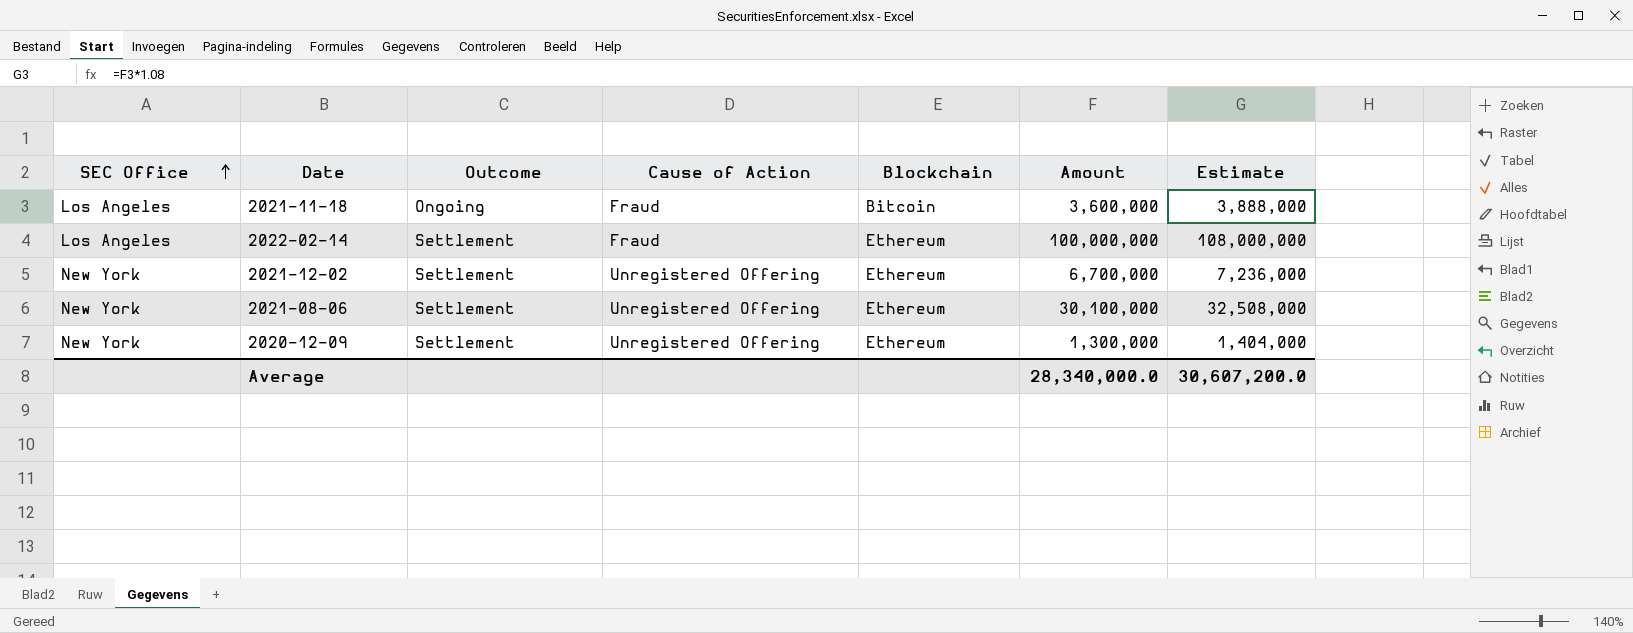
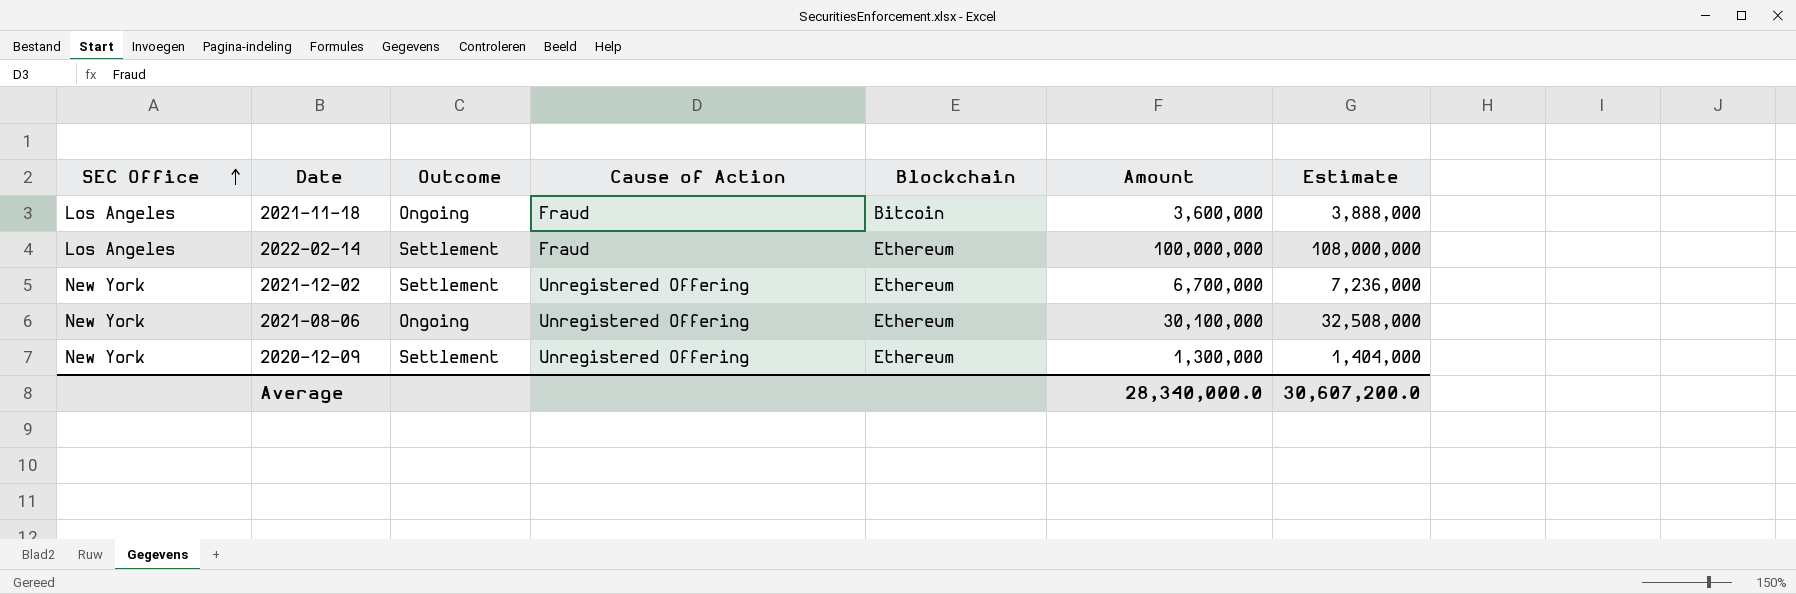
2021-08-06 | Outcome: Settlement -> Ongoing

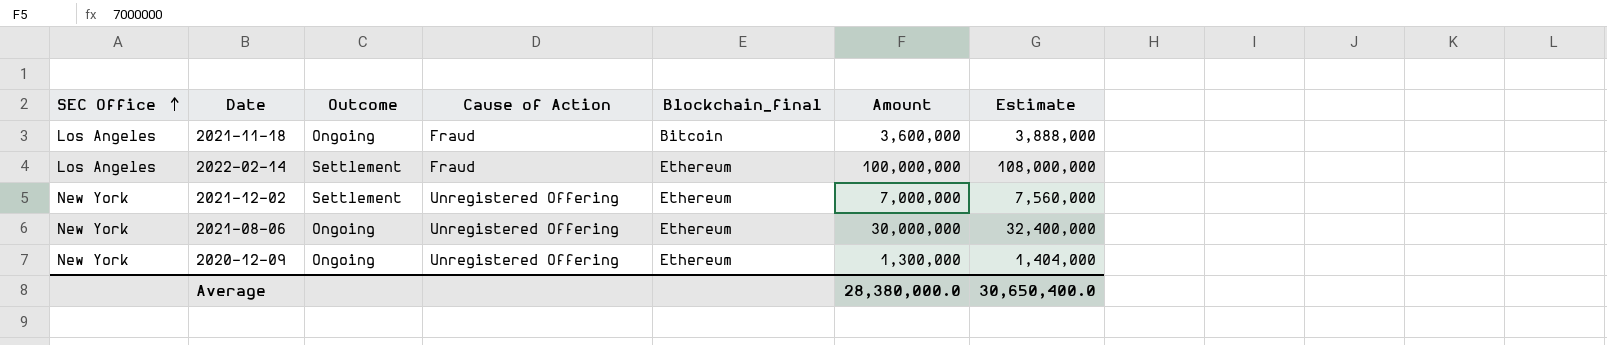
column name: Blockchain -> Blockchain_final
2021-12-02 | Amount: 6,700,000 -> 7,000,000
2021-12-02 | Estimate: 7,236,000 -> 7,560,000
2021-08-06 | Amount: 30,100,000 -> 30,000,000
2021-08-06 | Estimate: 32,508,000 -> 32,400,000
2020-12-09 | Outcome: Settlement -> Ongoing
Average | Amount: 28,340,000.0 -> 28,380,000.0
Average | Estimate: 30,607,200.0 -> 30,650,400.0

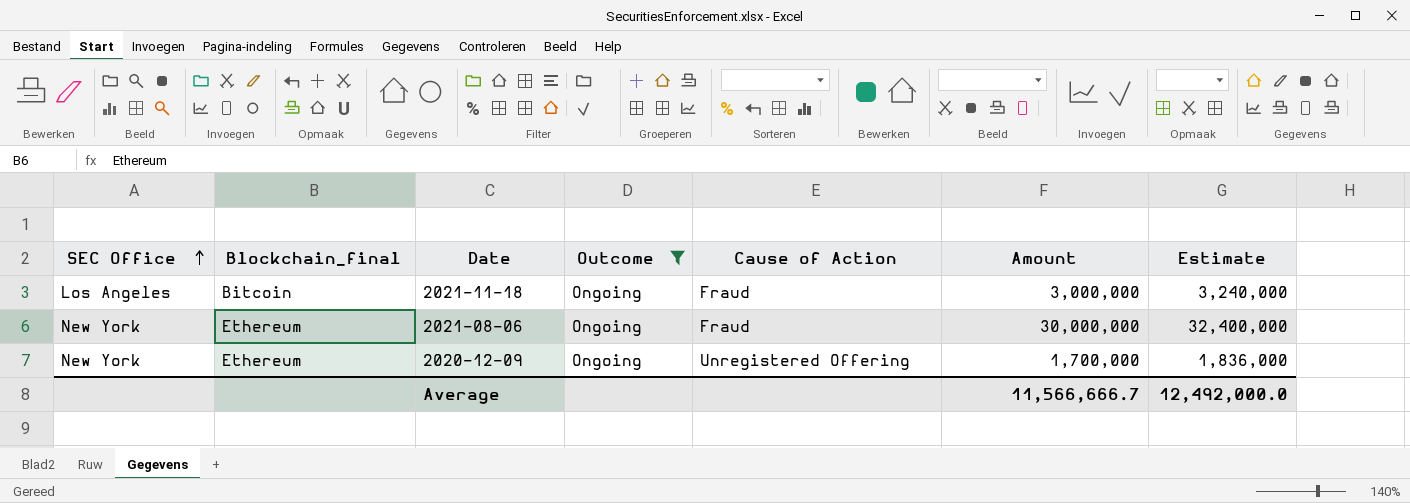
filter: none -> Outcome = Ongoing
column Blockchain_final | position: 5 -> 2
2021-11-18 | Amount: 3,600,000 -> 3,000,000
2021-11-18 | Estimate: 3,888,000 -> 3,240,000
2021-08-06 | Cause of Action: Unregistered Offering -> Fraud
2020-12-09 | Amount: 1,300,000 -> 1,700,000
2020-12-09 | Estimate: 1,404,000 -> 1,836,000
Average | Amount: 28,380,000.0 -> 11,566,666.7
Average | Estimate: 30,650,400.0 -> 12,492,000.0

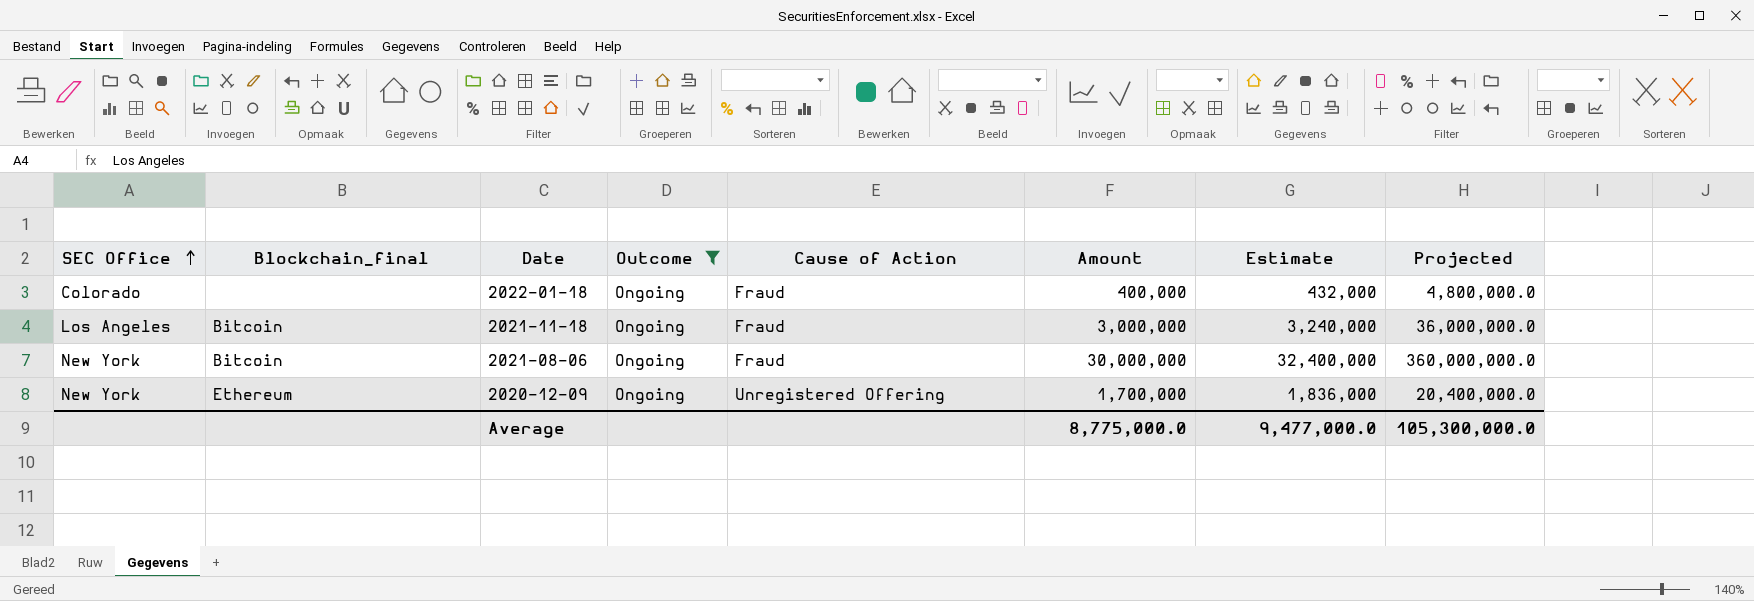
column Projected | formula: none -> [Amount] * 12
row 2022-01-18: none -> Colorado | none | Ongoing | Fraud | 400,000 | 432,000 | 4,800,000.0
2021-08-06 | Blockchain_final: Ethereum -> Bitcoin
Average | Amount: 11,566,666.7 -> 8,775,000.0
Average | Estimate: 12,492,000.0 -> 9,477,000.0

